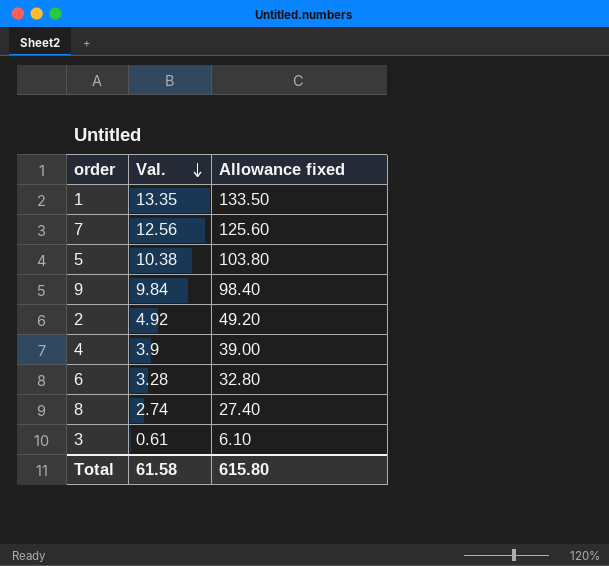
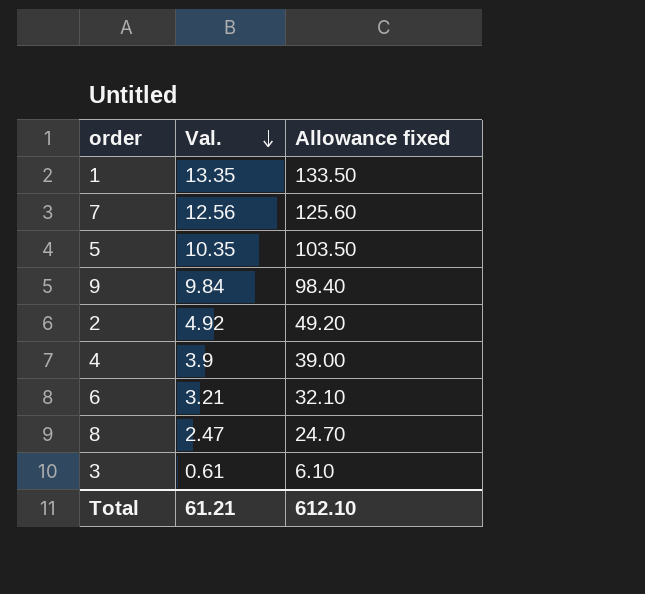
5 | Val.: 10.38 -> 10.35
5 | Allowance fixed: 103.80 -> 103.50
6 | Val.: 3.28 -> 3.21
6 | Allowance fixed: 32.80 -> 32.10
8 | Val.: 2.74 -> 2.47
8 | Allowance fixed: 27.40 -> 24.70
Total | Val.: 61.58 -> 61.21
Total | Allowance fixed: 615.80 -> 612.10

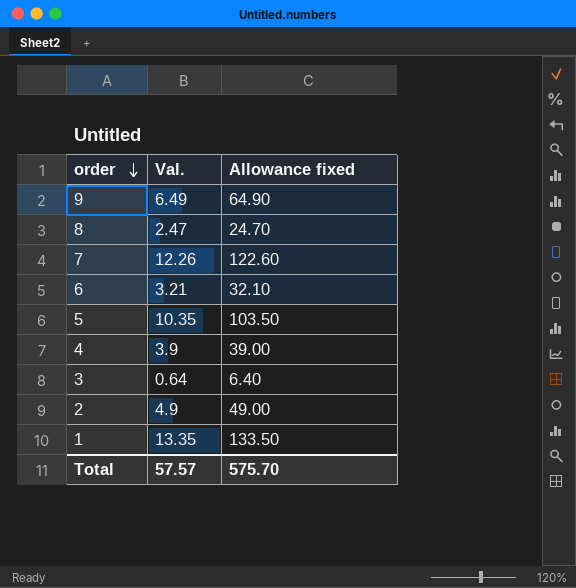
row order: Val. descending -> order descending
9 | Val.: 9.84 -> 6.49
9 | Allowance fixed: 98.40 -> 64.90
7 | Val.: 12.56 -> 12.26
7 | Allowance fixed: 125.60 -> 122.60
3 | Val.: 0.61 -> 0.64
3 | Allowance fixed: 6.10 -> 6.40
2 | Val.: 4.92 -> 4.9
2 | Allowance fixed: 49.20 -> 49.00
Total | Val.: 61.21 -> 57.57
Total | Allowance fixed: 612.10 -> 575.70

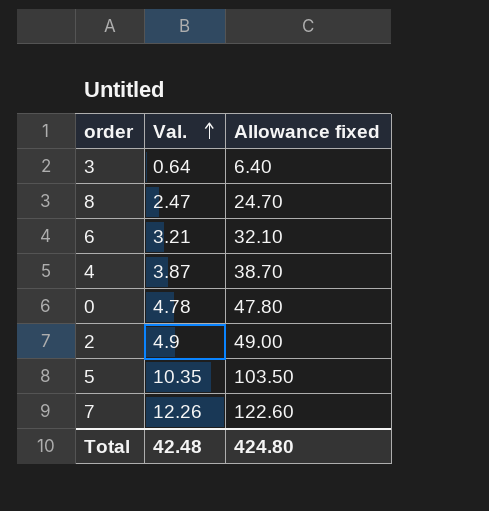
row order: order descending -> Val. ascending
row 9: 6.49 | 64.90 -> none
row 1: 13.35 | 133.50 -> none
4 | Val.: 3.9 -> 3.87
4 | Allowance fixed: 39.00 -> 38.70
row 0: none -> 4.78 | 47.80
Total | Val.: 57.57 -> 42.48
Total | Allowance fixed: 575.70 -> 424.80

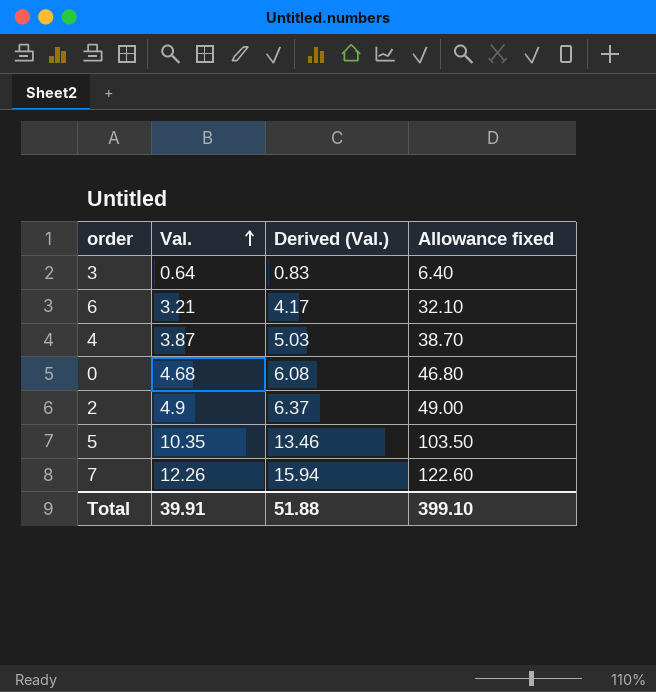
column Derived (Val.) | formula: none -> [Val.] * 1.3
row 8: 2.47 | 24.70 -> none
0 | Val.: 4.78 -> 4.68
0 | Allowance fixed: 47.80 -> 46.80
Total | Val.: 42.48 -> 39.91
Total | Allowance fixed: 424.80 -> 399.10

